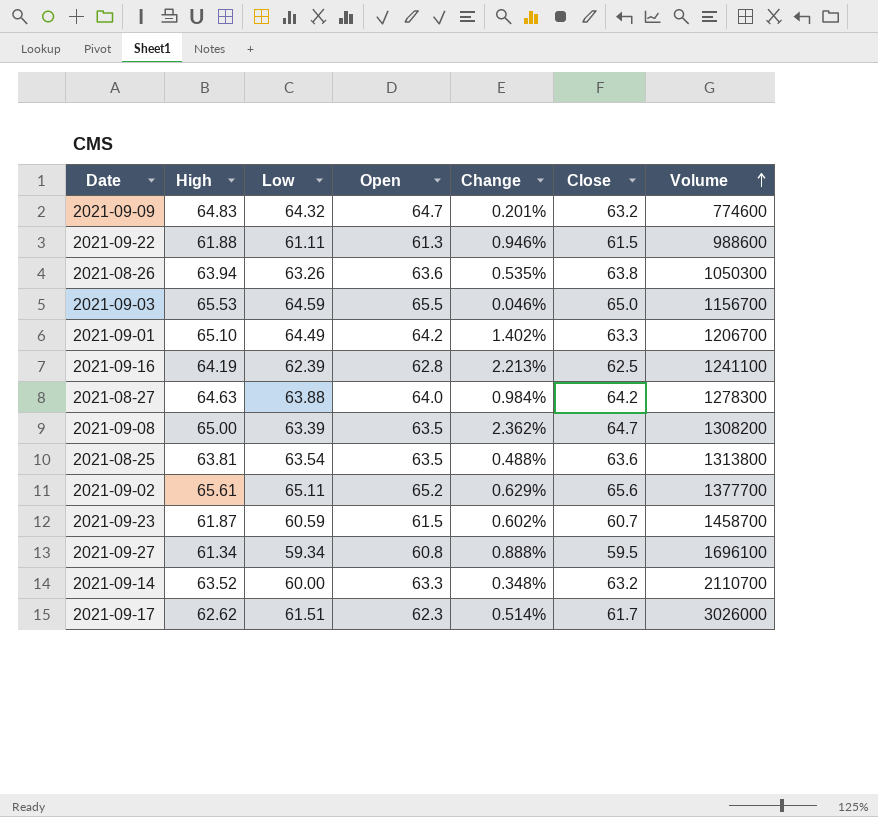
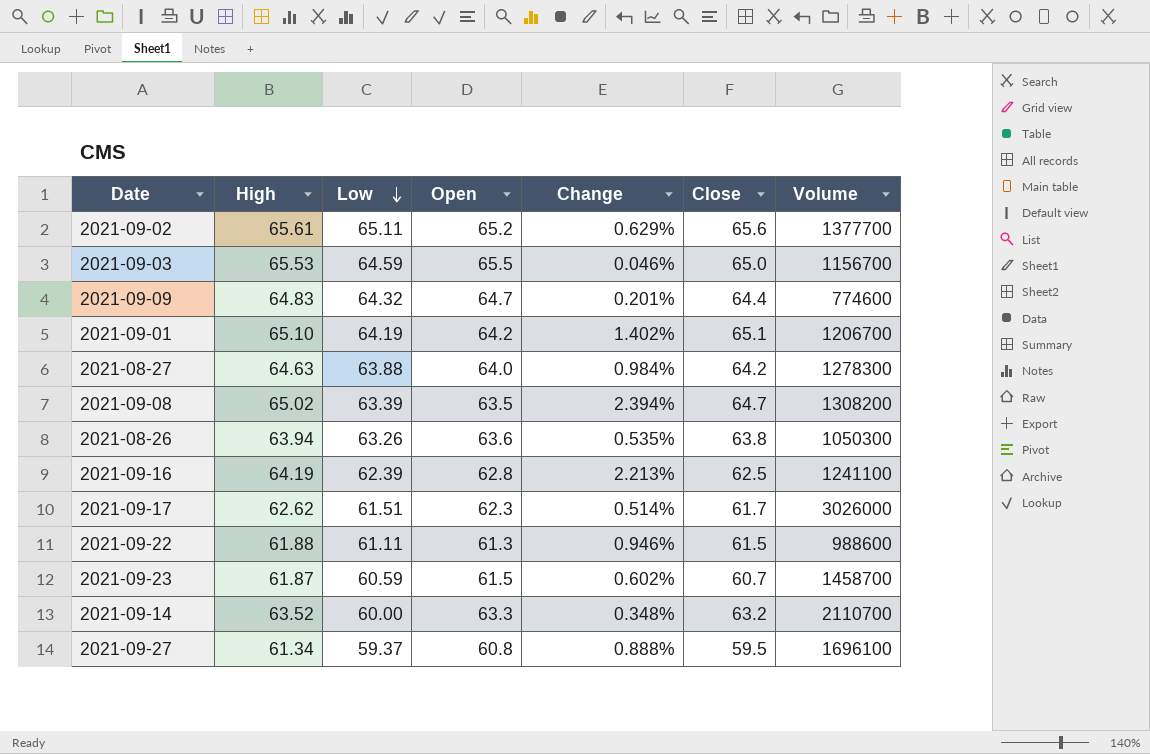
row order: Volume ascending -> Low descending
row 2021-08-25: 63.81 | 63.54 | 63.5 | 0.488% | 63.6 | 1313800 -> none
2021-09-09 | Close: 63.2 -> 64.4
2021-09-01 | Low: 64.49 -> 64.19
2021-09-01 | Close: 63.3 -> 65.1
2021-09-08 | High: 65.00 -> 65.02
2021-09-08 | Change: 2.362% -> 2.394%
2021-09-27 | Low: 59.34 -> 59.37

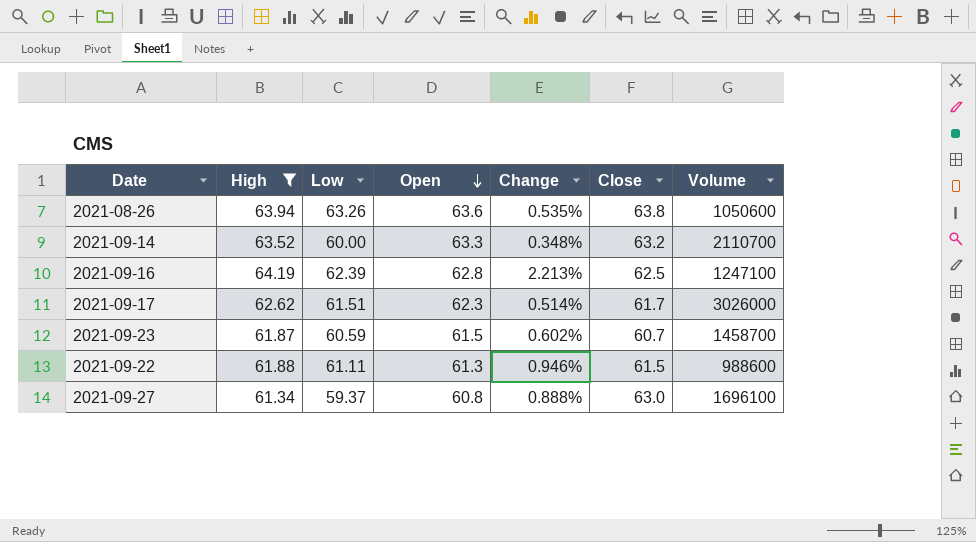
filter: none -> High <= 64.19
row order: Low descending -> Open descending
2021-08-26 | Volume: 1050300 -> 1050600
2021-09-16 | Volume: 1241100 -> 1247100
2021-09-27 | Close: 59.5 -> 63.0

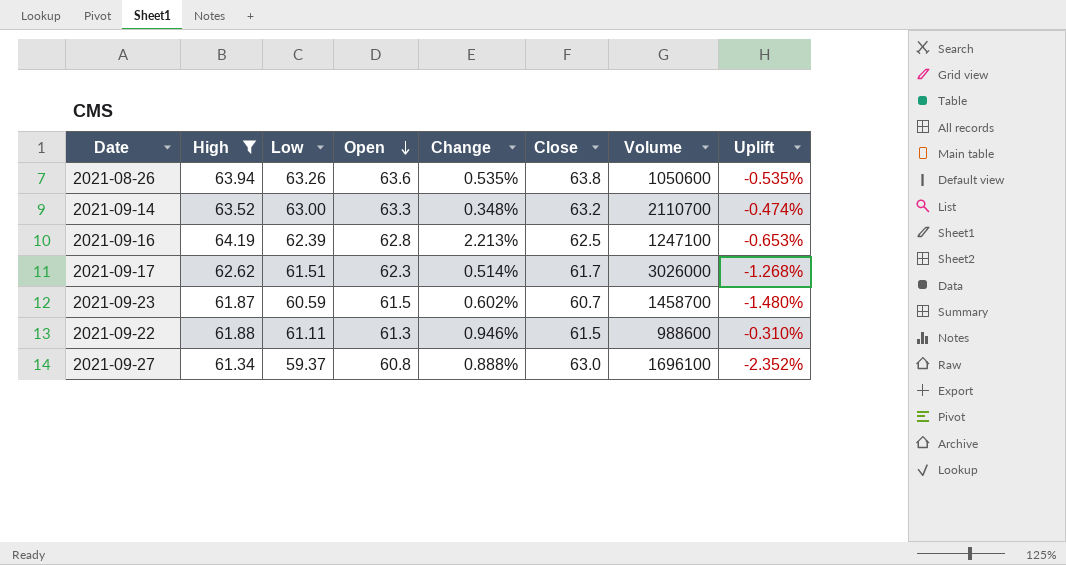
column Uplift | formula: none -> ([Low] - [Open]) / [Open]
2021-09-14 | Low: 60.00 -> 63.00

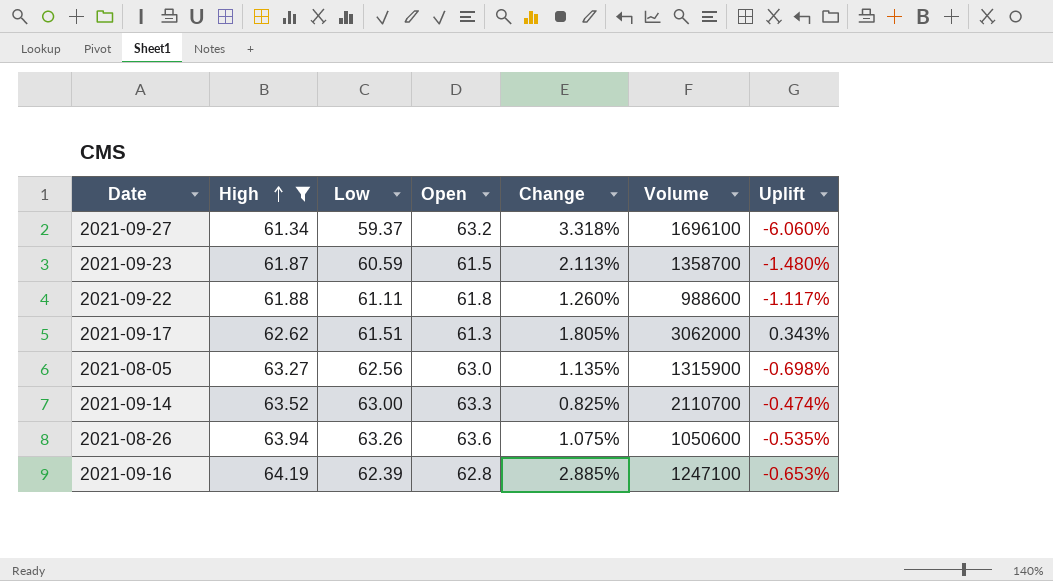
row order: Open descending -> High ascending
column Close | position: 6 -> none
column Change | formula: ([High] - [Open]) / [Open] -> ([High] - [Low]) / [Low]
2021-09-27 | Open: 60.8 -> 63.2
2021-09-27 | Uplift: -2.352% -> -6.060%
2021-09-23 | Volume: 1458700 -> 1358700
2021-09-22 | Open: 61.3 -> 61.8
2021-09-22 | Uplift: -0.310% -> -1.117%
2021-09-17 | Open: 62.3 -> 61.3
2021-09-17 | Volume: 3026000 -> 3062000
2021-09-17 | Uplift: -1.268% -> 0.343%
row 2021-08-05: none -> 63.27 | 62.56 | 63.0 | 1.135% | 1315900 | -0.698%

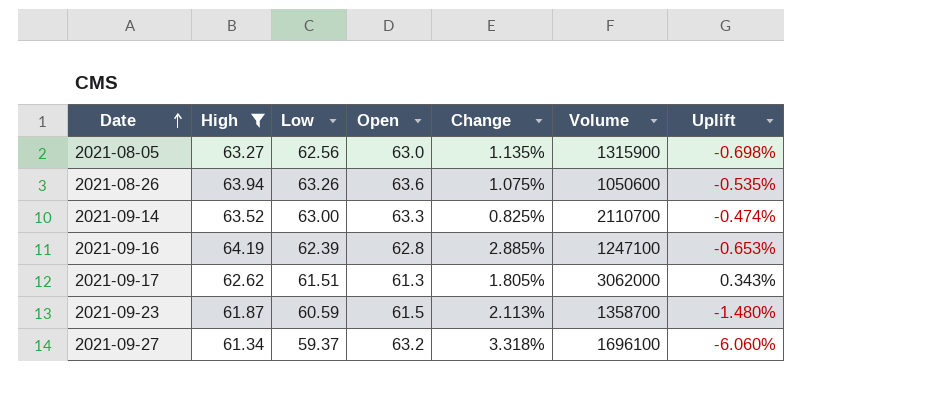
row order: High ascending -> Date ascending
row 2021-09-22: 61.88 | 61.11 | 61.8 | 1.260% | 988600 | -1.117% -> none

